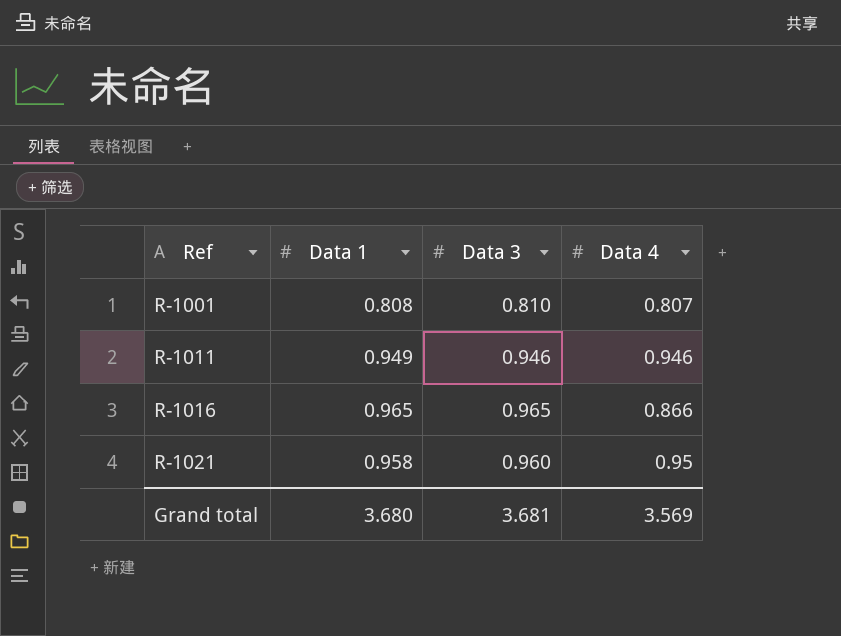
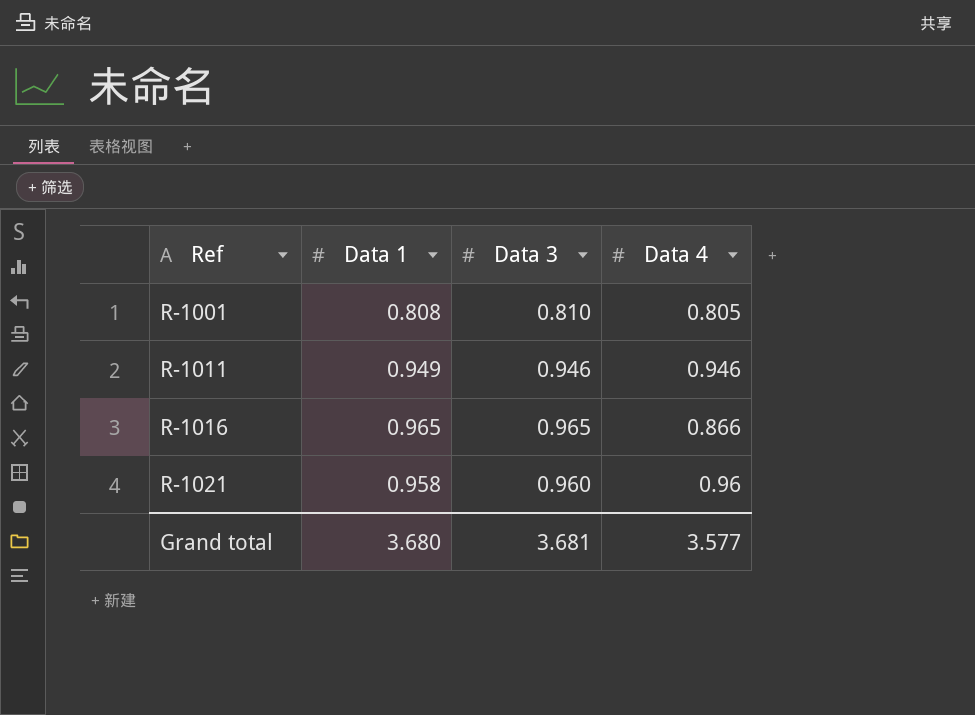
R-1001 | Data 4: 0.807 -> 0.805
R-1021 | Data 4: 0.95 -> 0.96
Grand total | Data 4: 3.569 -> 3.577

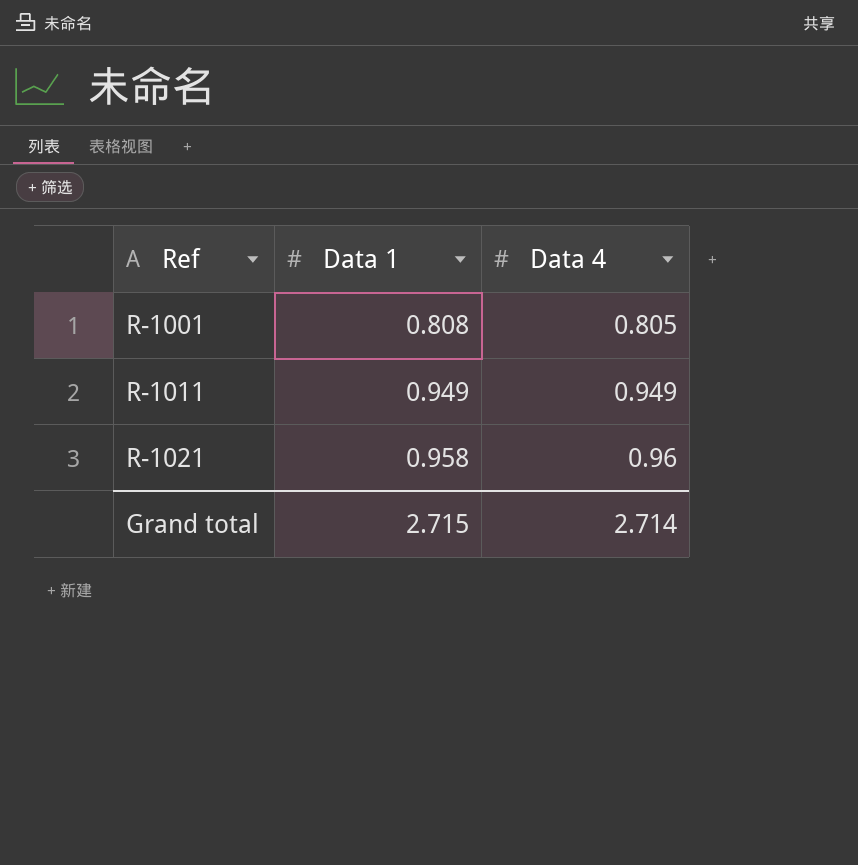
column Data 3 | position: 3 -> none
row R-1016: 0.965 | 0.965 | 0.866 -> none
R-1011 | Data 4: 0.946 -> 0.949
Grand total | Data 1: 3.680 -> 2.715
Grand total | Data 4: 3.577 -> 2.714

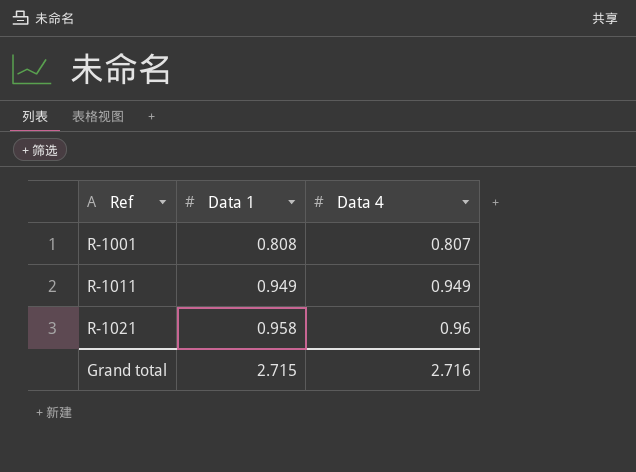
R-1001 | Data 4: 0.805 -> 0.807
Grand total | Data 4: 2.714 -> 2.716

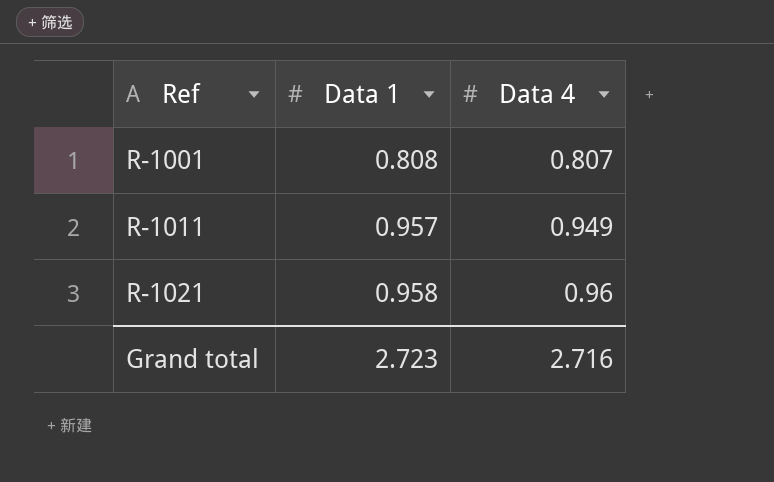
R-1011 | Data 1: 0.949 -> 0.957
Grand total | Data 1: 2.715 -> 2.723

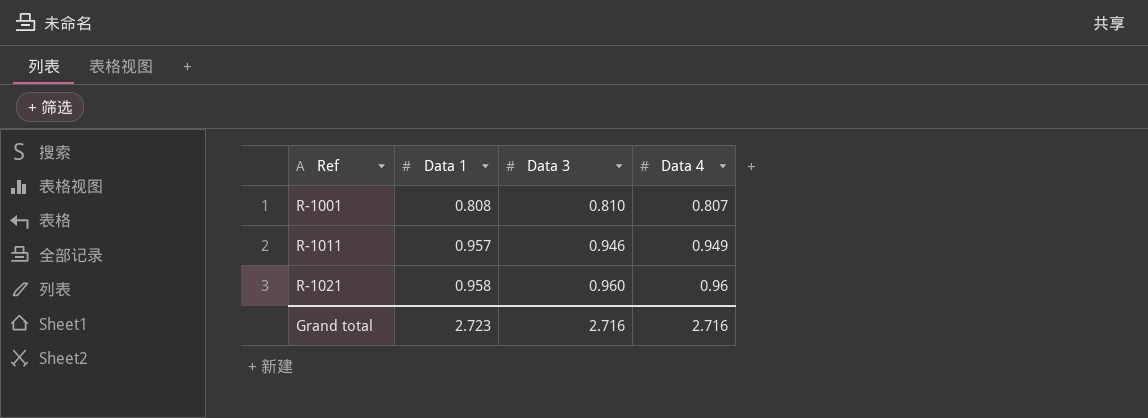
column Data 3 | position: none -> 3

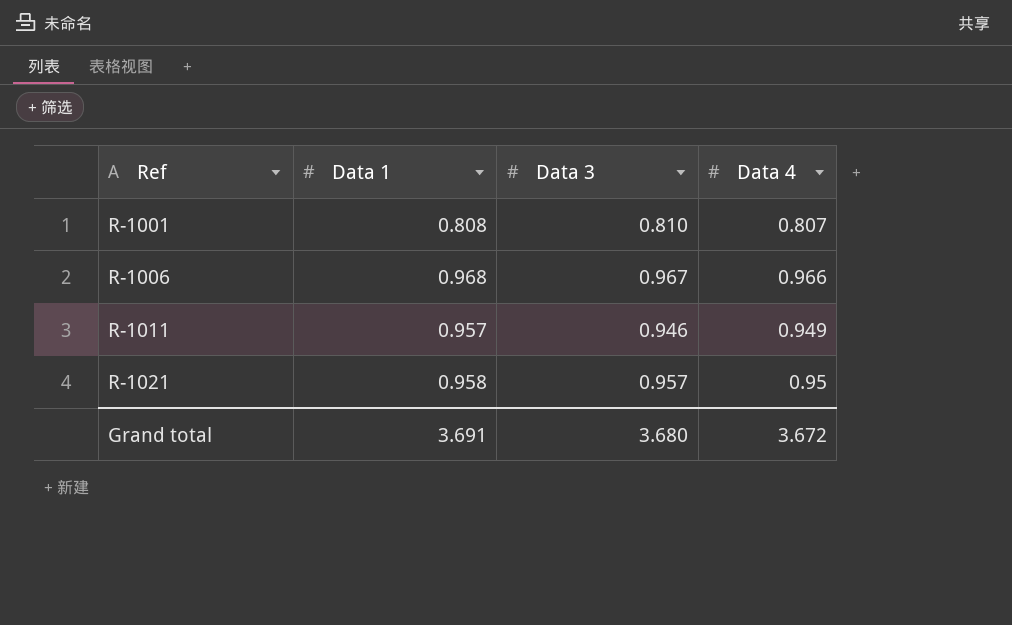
row R-1006: none -> 0.968 | 0.967 | 0.966
R-1021 | Data 3: 0.960 -> 0.957
R-1021 | Data 4: 0.96 -> 0.95
Grand total | Data 1: 2.723 -> 3.691
Grand total | Data 3: 2.716 -> 3.680
Grand total | Data 4: 2.716 -> 3.672

